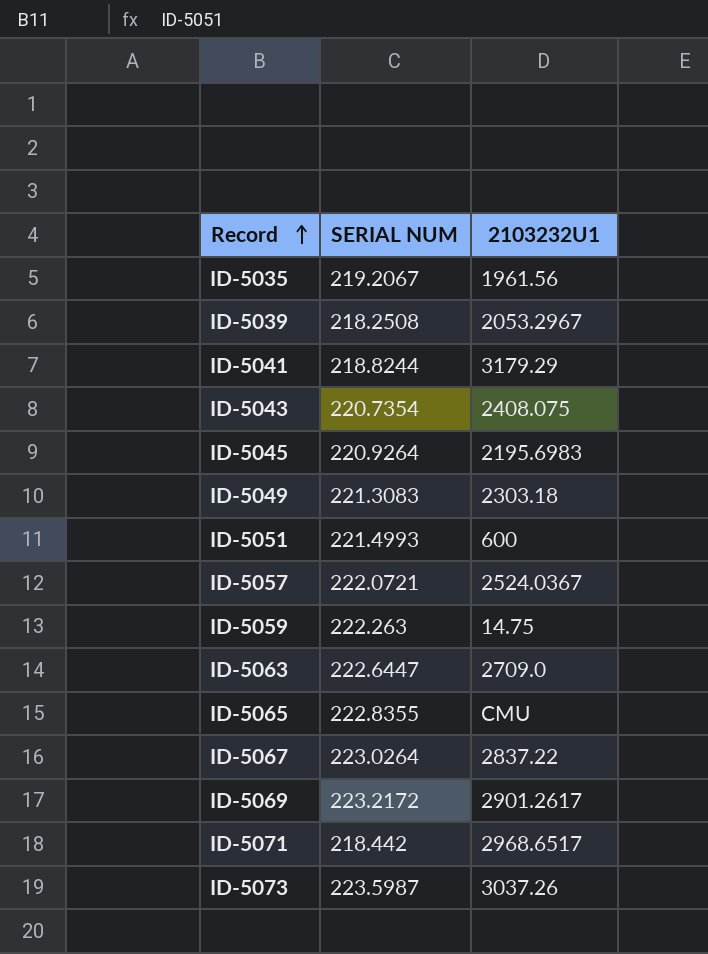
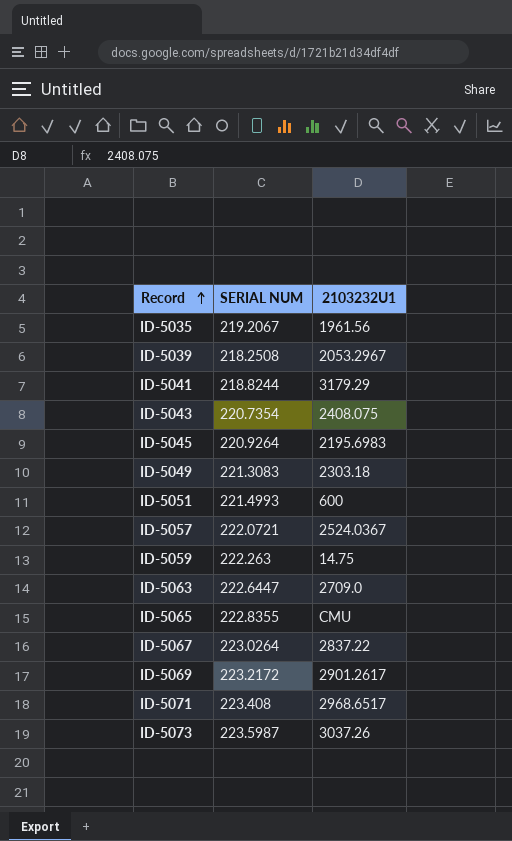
ID-5071 | SERIAL NUM: 218.442 -> 223.408

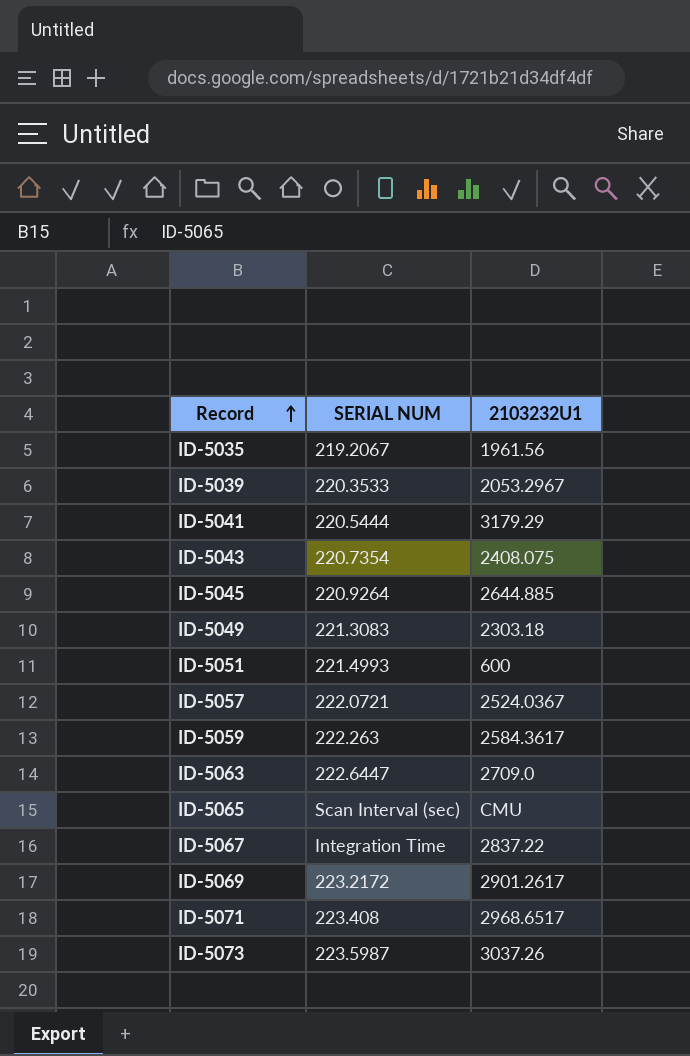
ID-5039 | SERIAL NUM: 218.2508 -> 220.3533
ID-5041 | SERIAL NUM: 218.8244 -> 220.5444
ID-5045 | 2103232U1: 2195.6983 -> 2644.885
ID-5059 | 2103232U1: 14.75 -> 2584.3617
ID-5065 | SERIAL NUM: 222.8355 -> Scan Interval (sec)
ID-5067 | SERIAL NUM: 223.0264 -> Integration Time

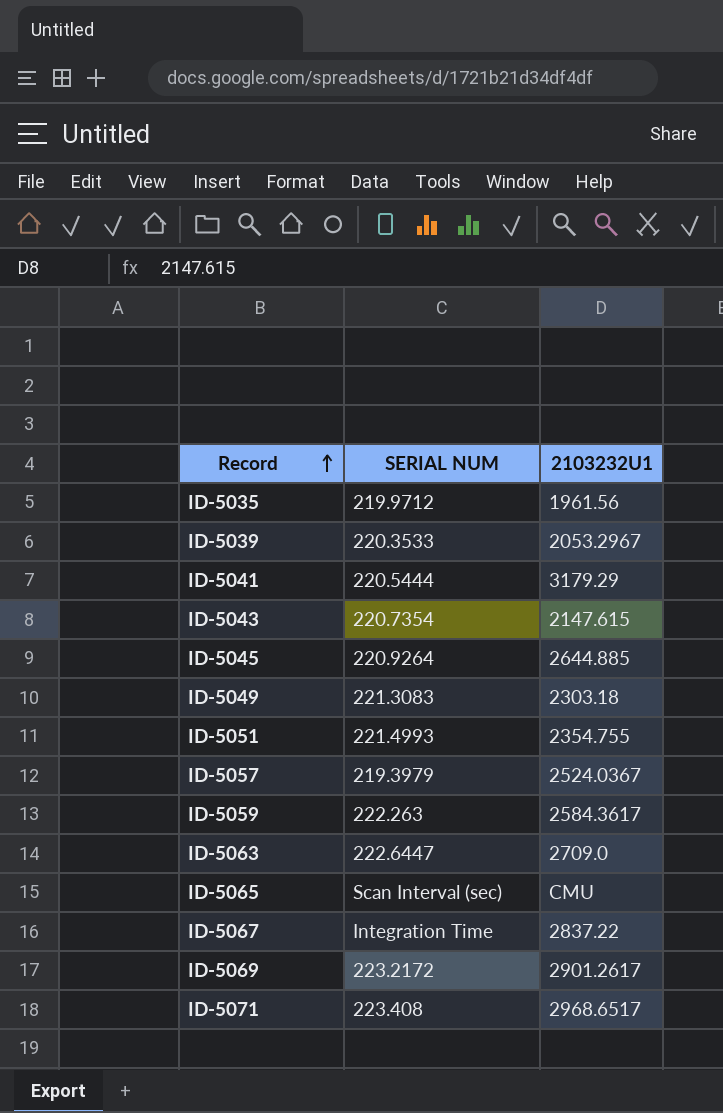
row ID-5073: 223.5987 | 3037.26 -> none
ID-5035 | SERIAL NUM: 219.2067 -> 219.9712
ID-5043 | 2103232U1: 2408.075 -> 2147.615
ID-5051 | 2103232U1: 600 -> 2354.755
ID-5057 | SERIAL NUM: 222.0721 -> 219.3979

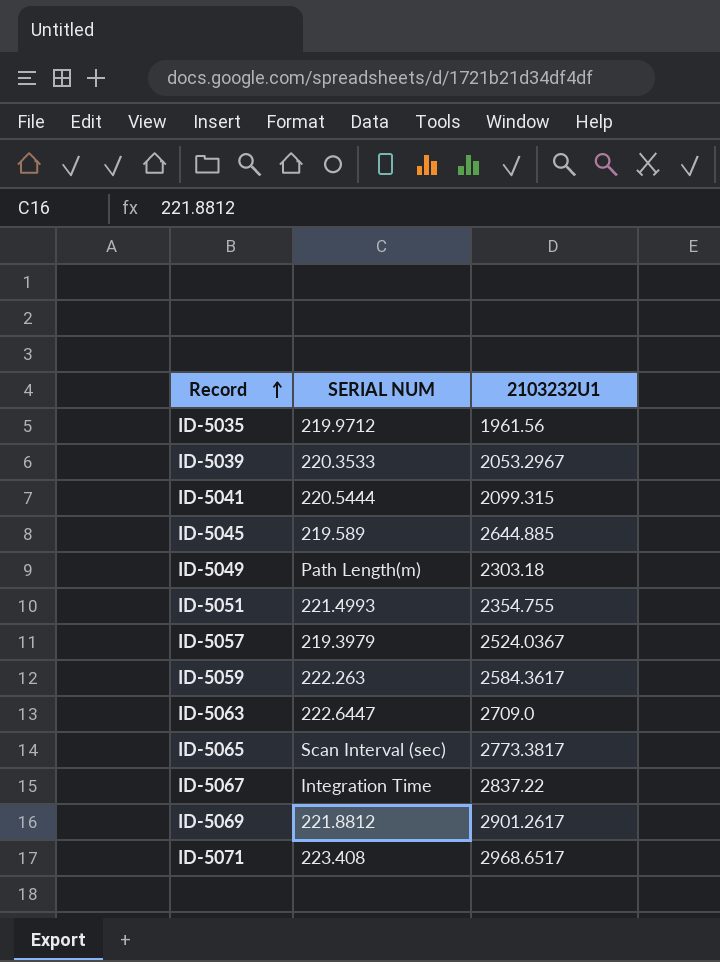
row ID-5043: 220.7354 | 2147.615 -> none
ID-5041 | 2103232U1: 3179.29 -> 2099.315
ID-5045 | SERIAL NUM: 220.9264 -> 219.589
ID-5049 | SERIAL NUM: 221.3083 -> Path Length(m)
ID-5065 | 2103232U1: CMU -> 2773.3817
ID-5069 | SERIAL NUM: 223.2172 -> 221.8812

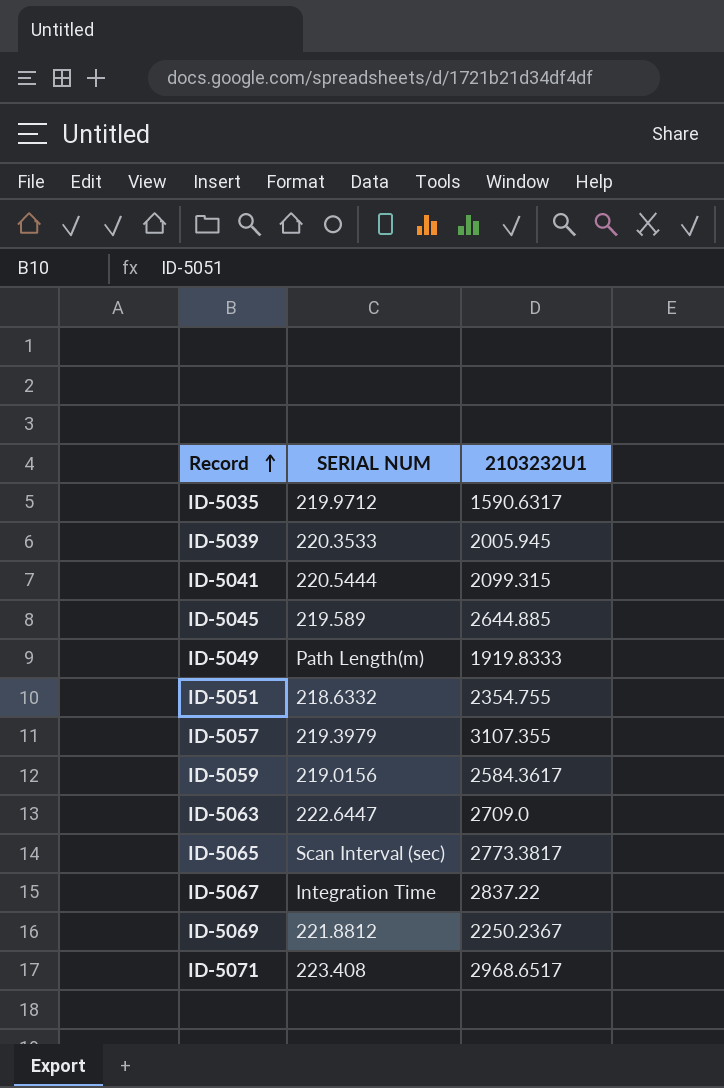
ID-5035 | 2103232U1: 1961.56 -> 1590.6317
ID-5039 | 2103232U1: 2053.2967 -> 2005.945
ID-5049 | 2103232U1: 2303.18 -> 1919.8333
ID-5051 | SERIAL NUM: 221.4993 -> 218.6332
ID-5057 | 2103232U1: 2524.0367 -> 3107.355
ID-5059 | SERIAL NUM: 222.263 -> 219.0156
ID-5069 | 2103232U1: 2901.2617 -> 2250.2367

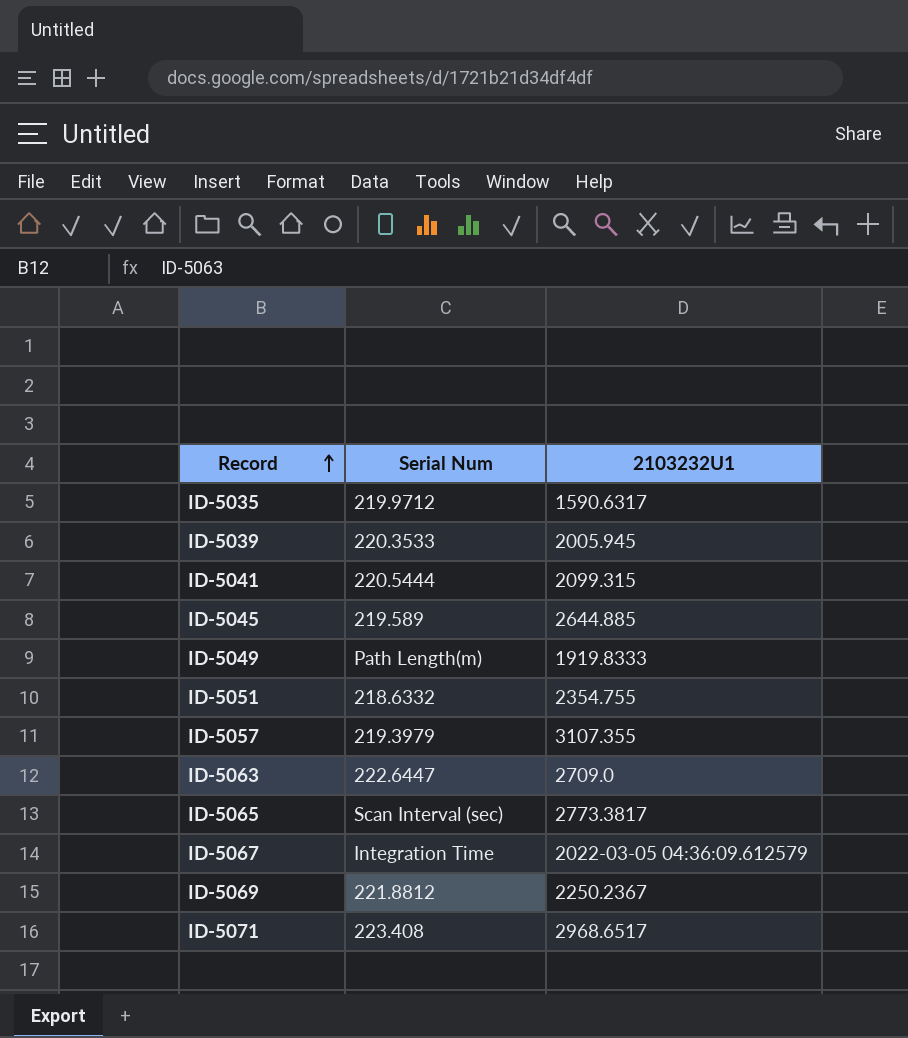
column name: SERIAL NUM -> Serial Num
row ID-5059: 219.0156 | 2584.3617 -> none
ID-5067 | 2103232U1: 2837.22 -> 2022-03-05 04:36:09.612579

